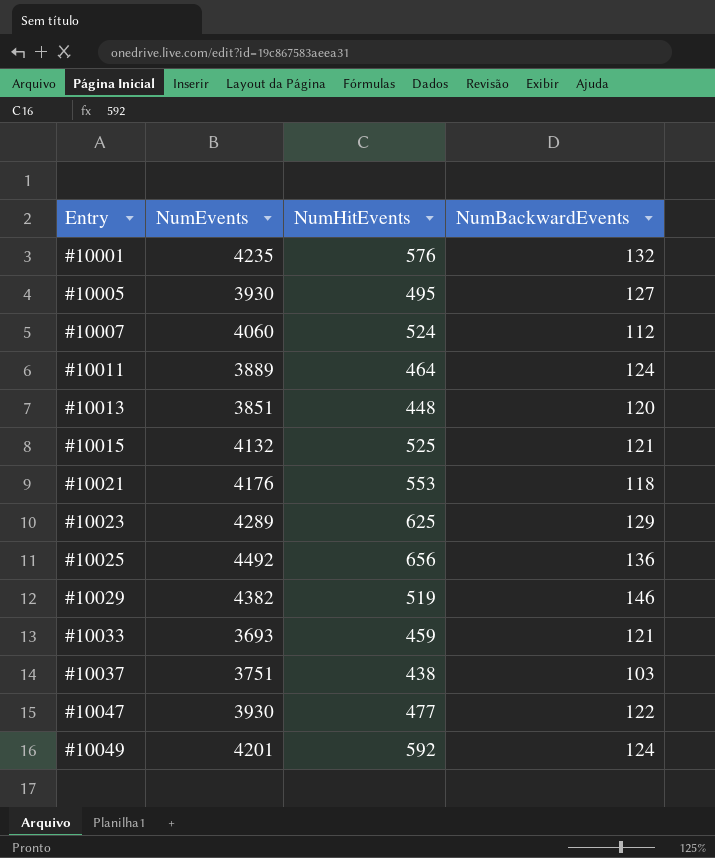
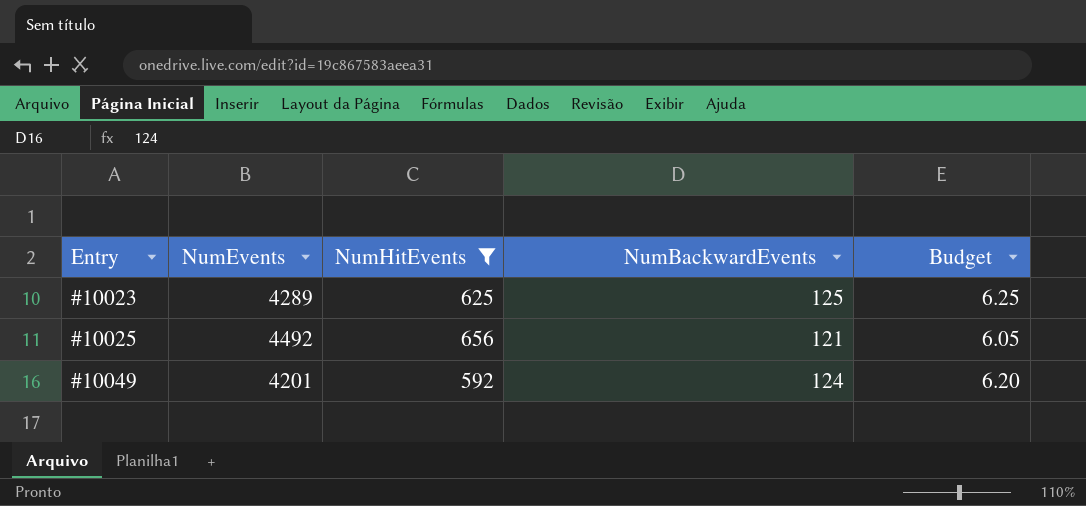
filter: none -> NumHitEvents >= 592
column Budget | formula: none -> [NumBackwardEvents] * 0.05
#10023 | NumBackwardEvents: 129 -> 125
#10025 | NumBackwardEvents: 136 -> 121

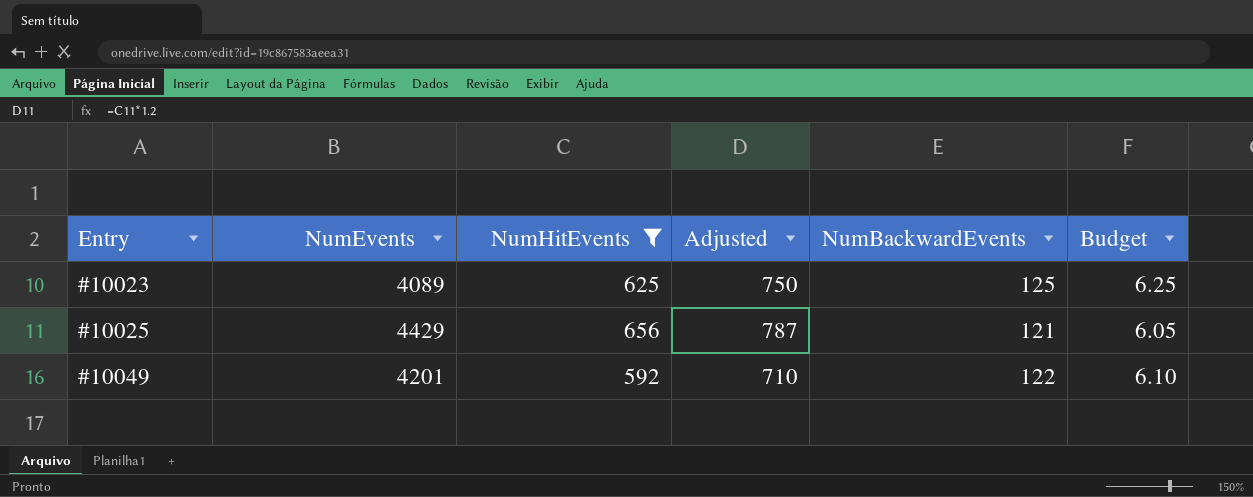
column Adjusted | formula: none -> [NumHitEvents] * 1.2
#10023 | NumEvents: 4289 -> 4089
#10025 | NumEvents: 4492 -> 4429
#10049 | NumBackwardEvents: 124 -> 122
#10049 | Budget: 6.20 -> 6.10

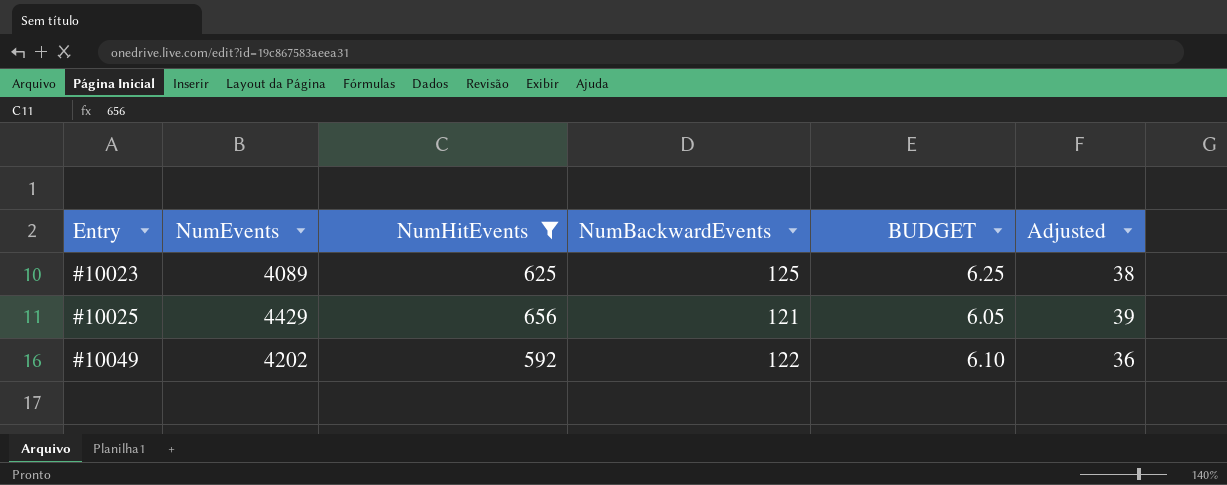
column name: Budget -> BUDGET
column Adjusted | formula: [NumHitEvents] * 1.2 -> [NumHitEvents] * 0.06
column Adjusted | position: 4 -> 6
#10049 | NumEvents: 4201 -> 4202

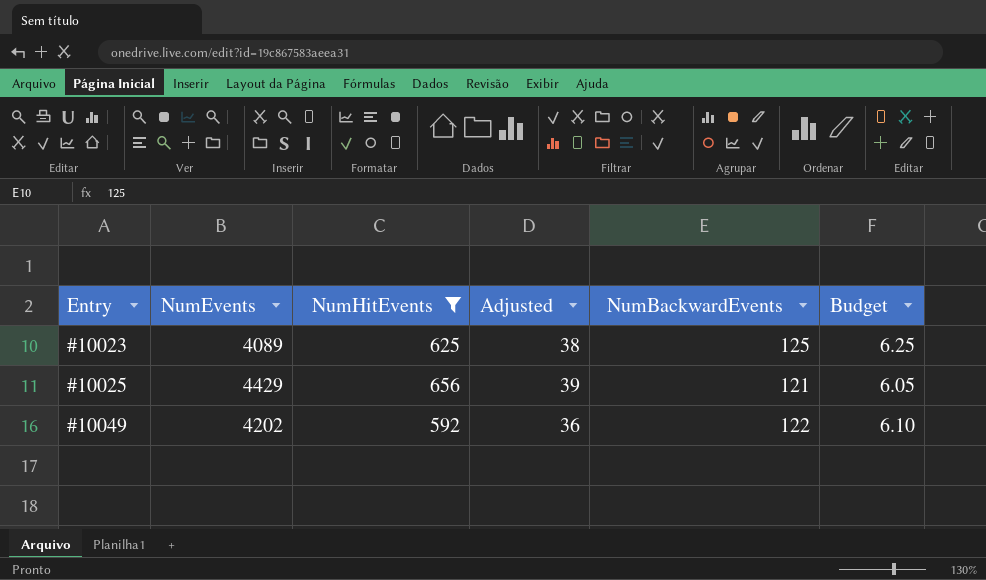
column Adjusted | position: 6 -> 4
column name: BUDGET -> Budget

